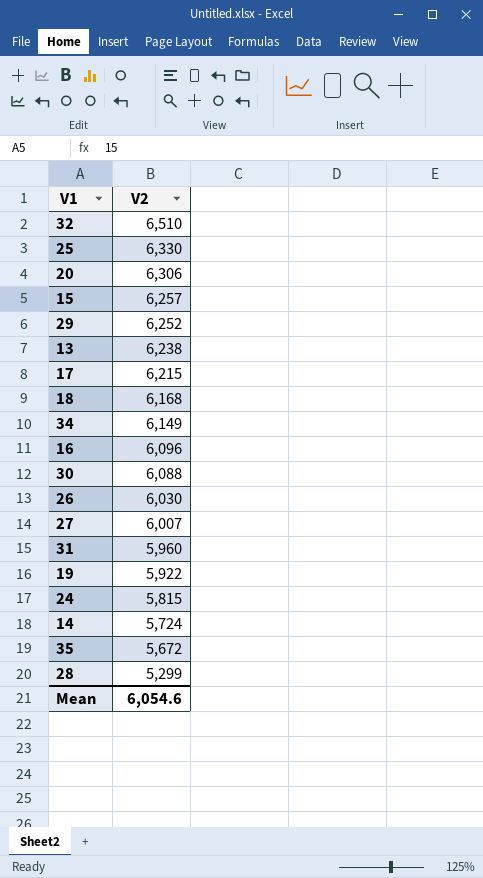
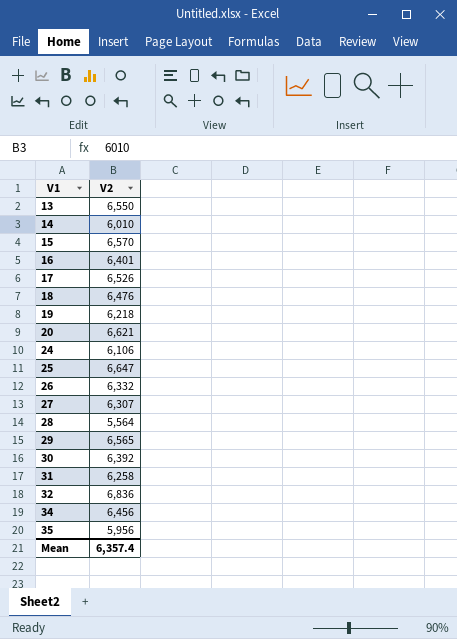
row order: V2 descending -> V1 ascending
13 | V2: 6,238 -> 6,550
14 | V2: 5,724 -> 6,010
15 | V2: 6,257 -> 6,570
16 | V2: 6,096 -> 6,401
17 | V2: 6,215 -> 6,526
18 | V2: 6,168 -> 6,476
19 | V2: 5,922 -> 6,218
20 | V2: 6,306 -> 6,621
24 | V2: 5,815 -> 6,106
25 | V2: 6,330 -> 6,647
26 | V2: 6,030 -> 6,332
27 | V2: 6,007 -> 6,307
28 | V2: 5,299 -> 5,564
29 | V2: 6,252 -> 6,565
30 | V2: 6,088 -> 6,392
31 | V2: 5,960 -> 6,258
32 | V2: 6,510 -> 6,836
34 | V2: 6,149 -> 6,456
35 | V2: 5,672 -> 5,956
Mean | V2: 6,054.6 -> 6,357.4

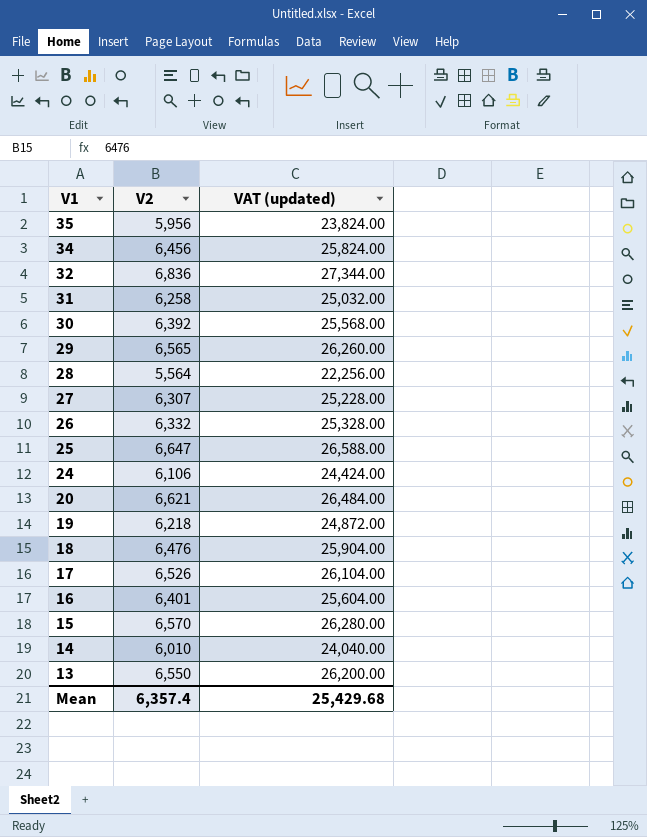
row order: V1 ascending -> V1 descending
column VAT (updated) | formula: none -> [V2] * 4

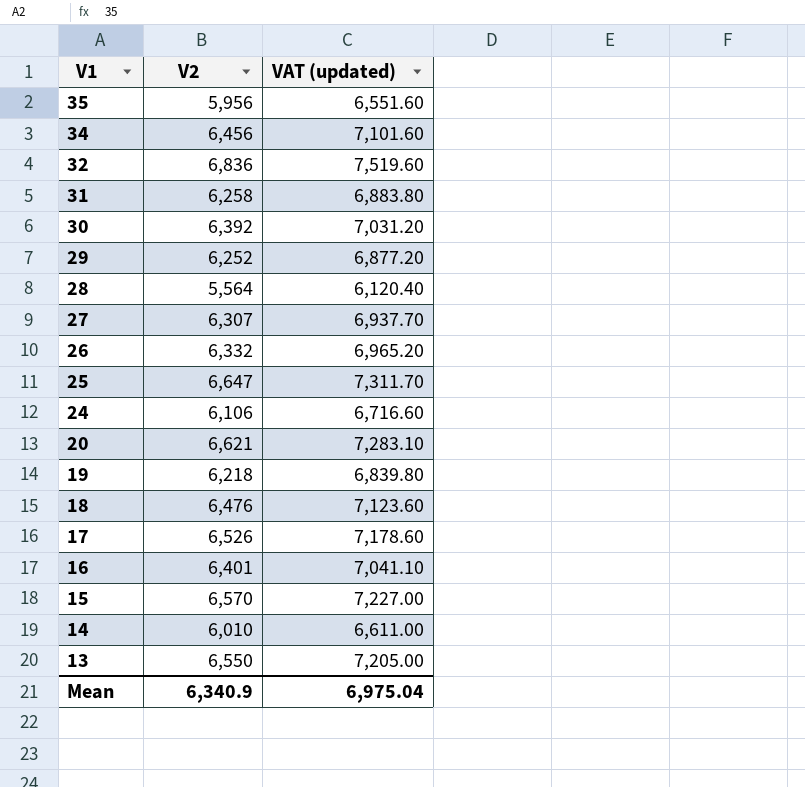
column VAT (updated) | formula: [V2] * 4 -> [V2] * 1.1
29 | V2: 6,565 -> 6,252
Mean | V2: 6,357.4 -> 6,340.9
Mean | VAT (updated): 25,429.68 -> 6,975.04

